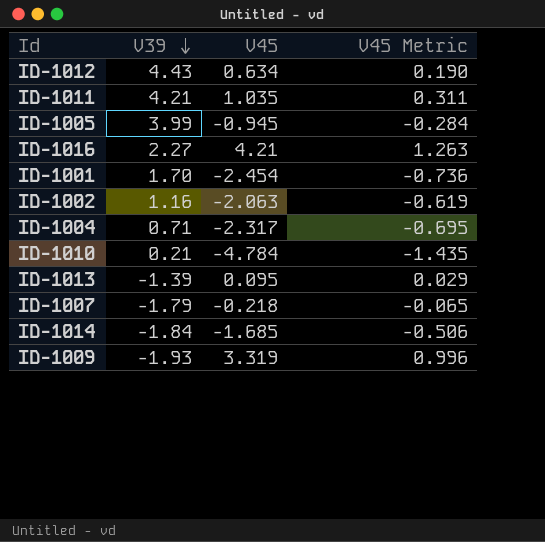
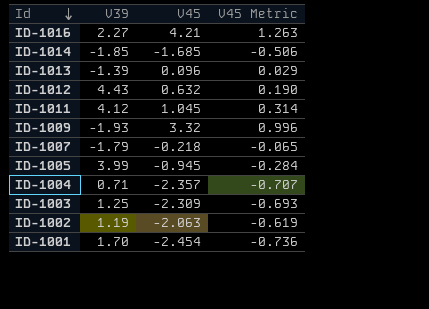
row order: V39 descending -> Id descending
row ID-1010: 0.21 | -4.784 | -1.435 -> none
ID-1014 | V39: -1.84 -> -1.85
ID-1013 | V45: 0.095 -> 0.096
ID-1012 | V45: 0.634 -> 0.632
ID-1011 | V39: 4.21 -> 4.12
ID-1011 | V45: 1.035 -> 1.045
ID-1011 | V45 Metric: 0.311 -> 0.314
ID-1009 | V45: 3.319 -> 3.32
ID-1004 | V45: -2.317 -> -2.357
ID-1004 | V45 Metric: -0.695 -> -0.707
row ID-1003: none -> 1.25 | -2.309 | -0.693
ID-1002 | V39: 1.16 -> 1.19

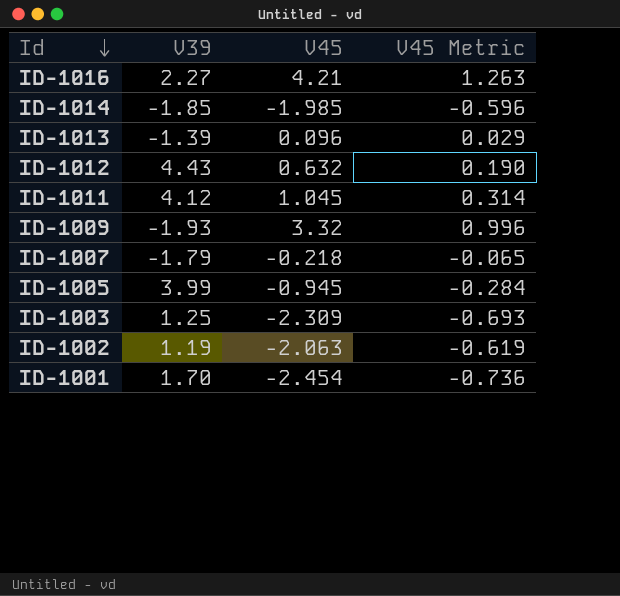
row ID-1004: 0.71 | -2.357 | -0.707 -> none
ID-1014 | V45: -1.685 -> -1.985
ID-1014 | V45 Metric: -0.506 -> -0.596

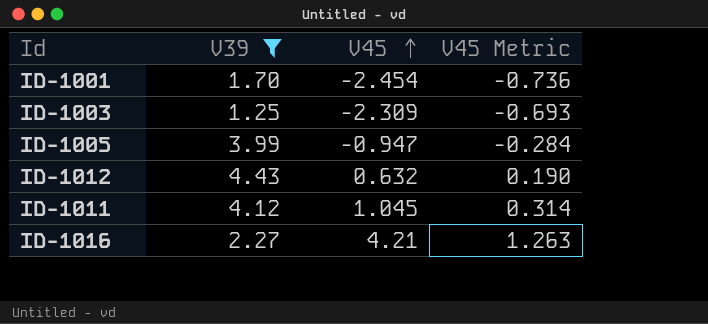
filter: none -> V39 >= 1.25
row order: Id descending -> V45 ascending
ID-1005 | V45: -0.945 -> -0.947

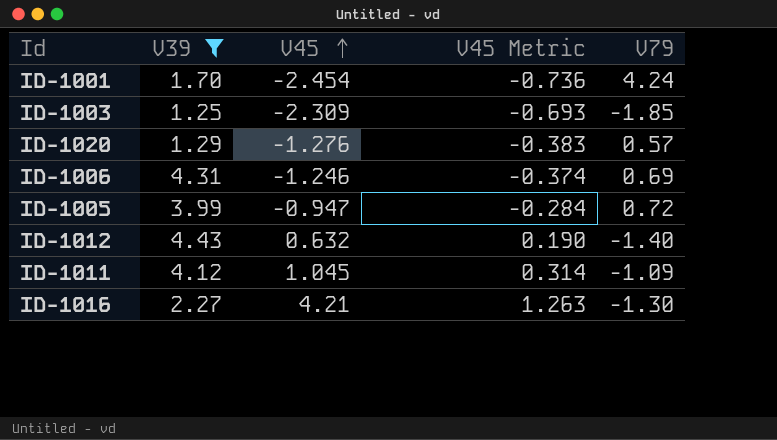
column V79 | position: none -> 5
row ID-1020: none -> 1.29 | -1.276 | -0.383 | 0.57
row ID-1006: none -> 4.31 | -1.246 | -0.374 | 0.69

